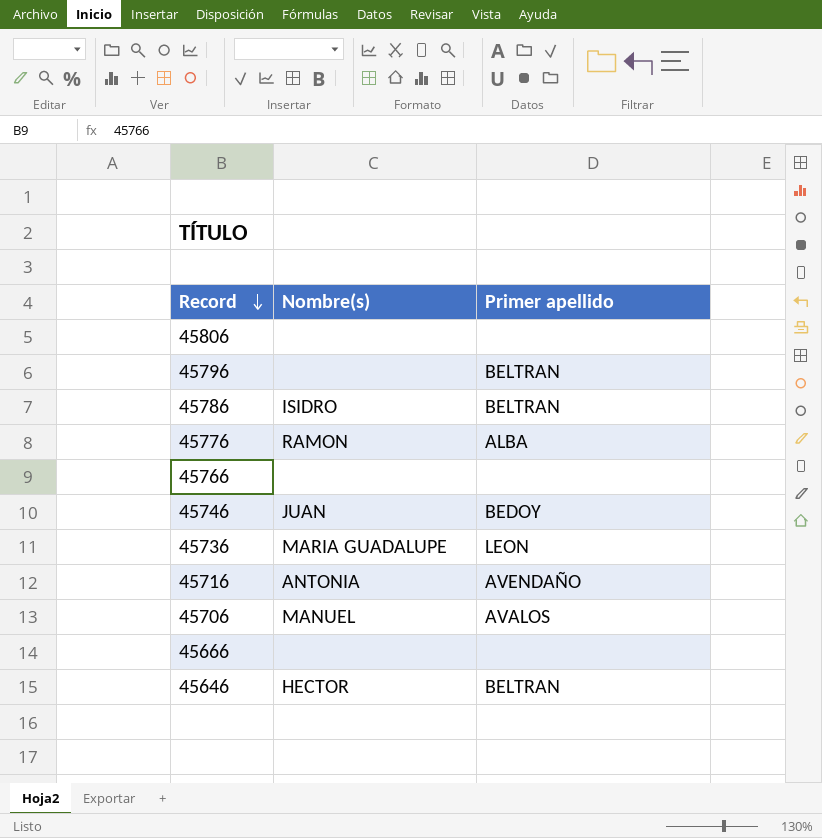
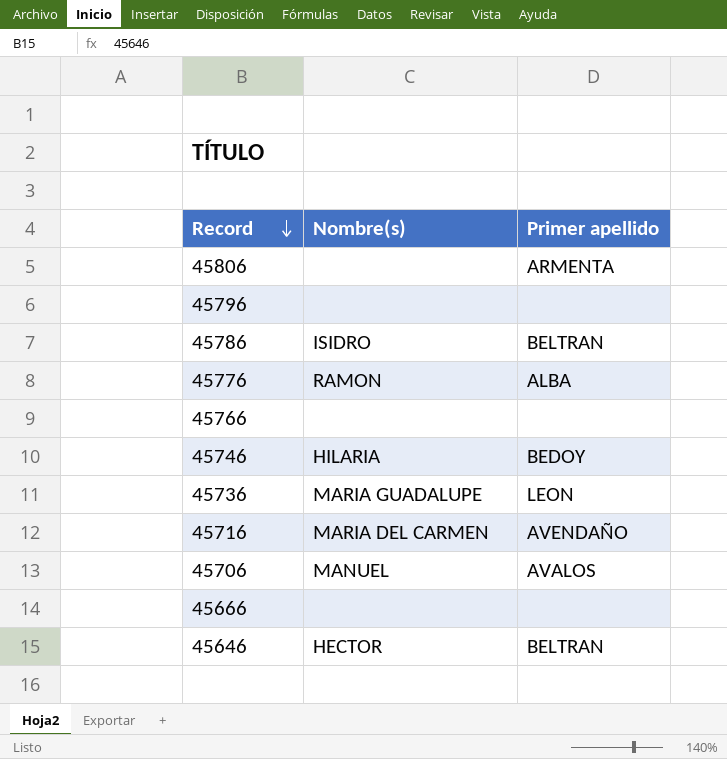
45806 | Primer apellido: none -> ARMENTA
45796 | Primer apellido: BELTRAN -> none
45746 | Nombre(s): JUAN -> HILARIA
45716 | Nombre(s): ANTONIA -> MARIA DEL CARMEN

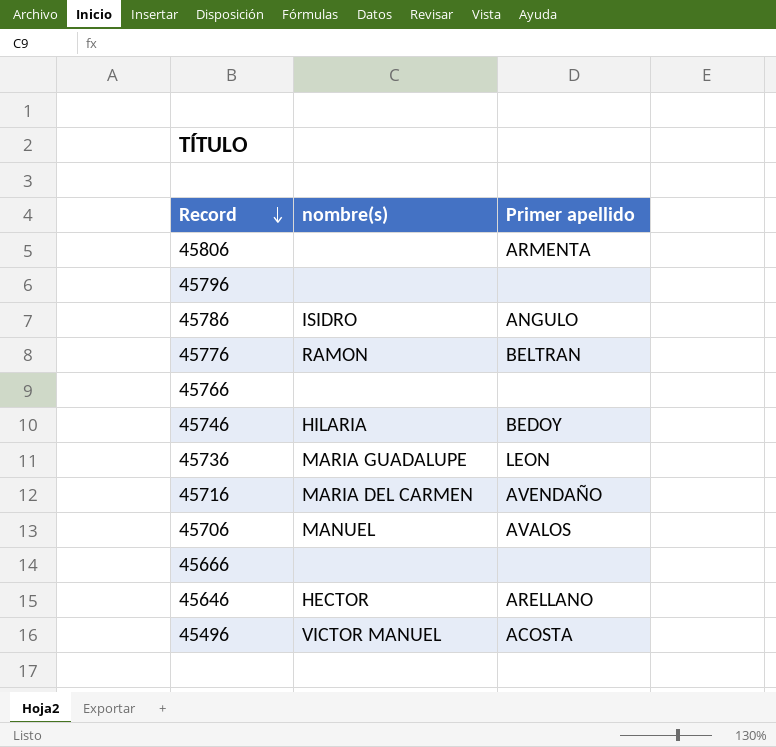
column name: Nombre(s) -> nombre(s)
45786 | Primer apellido: BELTRAN -> ANGULO
45776 | Primer apellido: ALBA -> BELTRAN
45646 | Primer apellido: BELTRAN -> ARELLANO
row 45496: none -> VICTOR MANUEL | ACOSTA

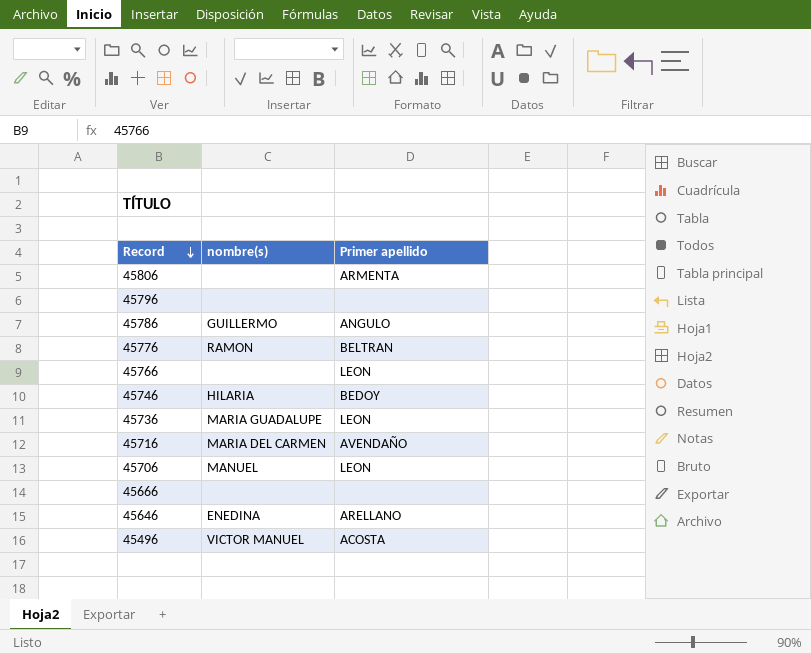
45786 | nombre(s): ISIDRO -> GUILLERMO
45766 | Primer apellido: none -> LEON
45706 | Primer apellido: AVALOS -> LEON
45646 | nombre(s): HECTOR -> ENEDINA

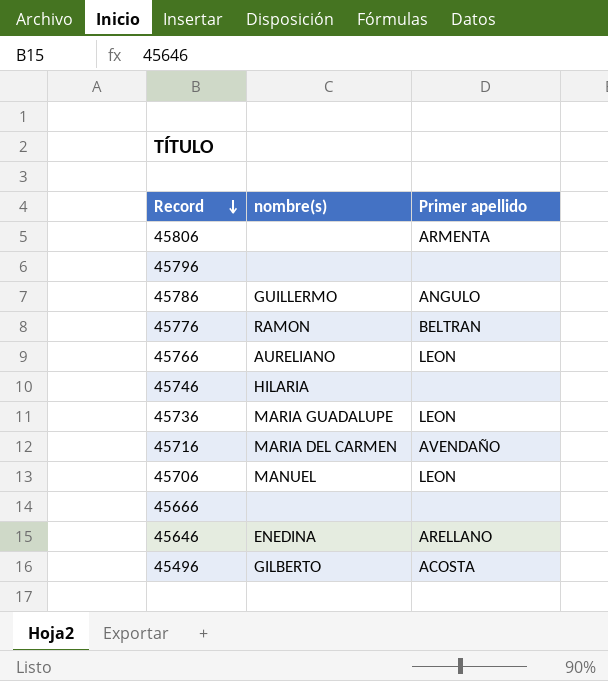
45766 | nombre(s): none -> AURELIANO
45746 | Primer apellido: BEDOY -> none
45496 | nombre(s): VICTOR MANUEL -> GILBERTO

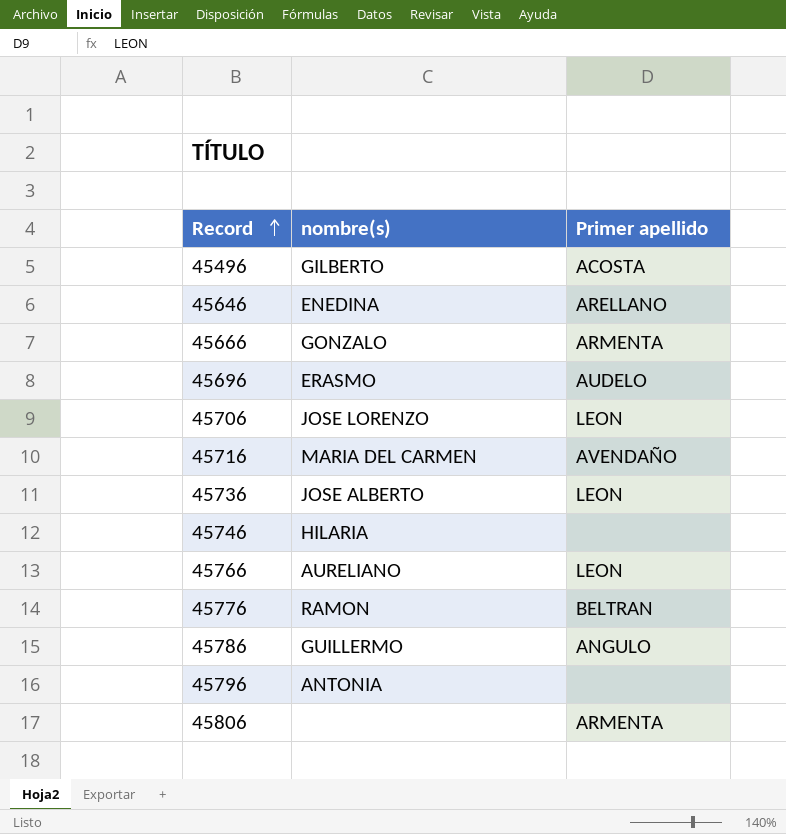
row order: Record descending -> Record ascending
45666 | nombre(s): none -> GONZALO
45666 | Primer apellido: none -> ARMENTA
row 45696: none -> ERASMO | AUDELO
45706 | nombre(s): MANUEL -> JOSE LORENZO
45736 | nombre(s): MARIA GUADALUPE -> JOSE ALBERTO
45796 | nombre(s): none -> ANTONIA

